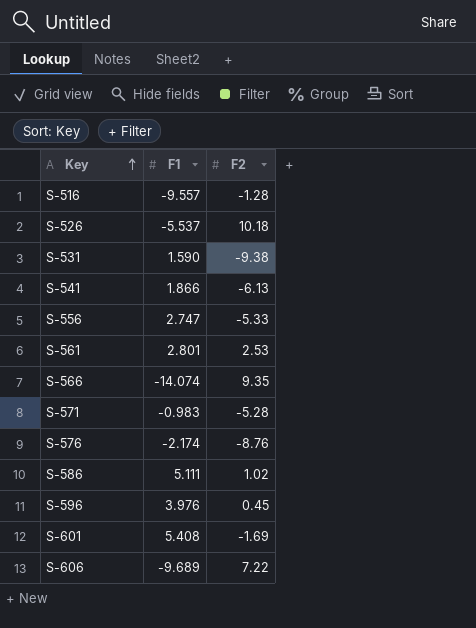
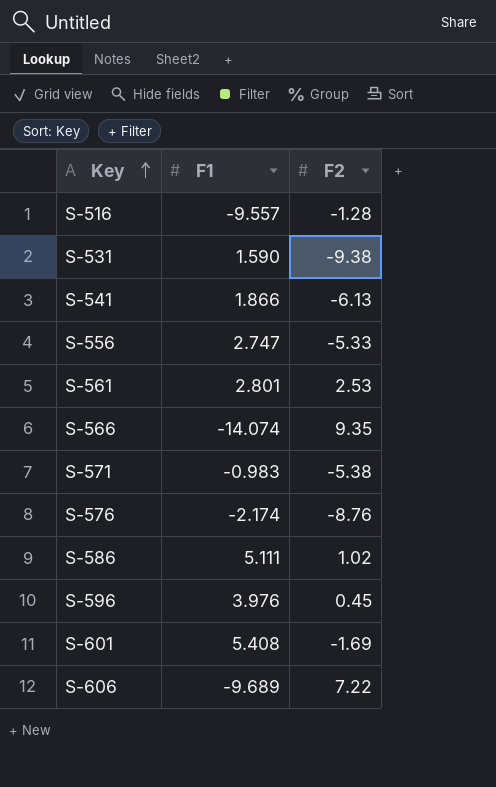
row S-526: -5.537 | 10.18 -> none
S-571 | F2: -5.28 -> -5.38

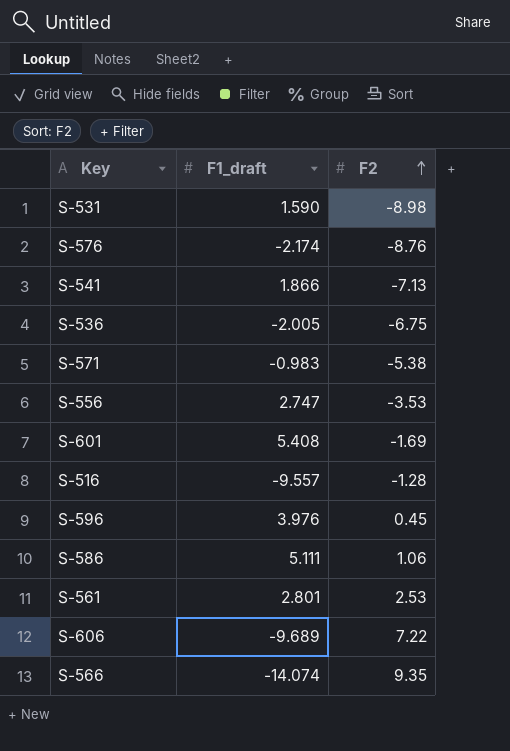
row order: Key ascending -> F2 ascending
column name: F1 -> F1_draft
S-531 | F2: -9.38 -> -8.98
S-541 | F2: -6.13 -> -7.13
row S-536: none -> -2.005 | -6.75
S-556 | F2: -5.33 -> -3.53
S-586 | F2: 1.02 -> 1.06

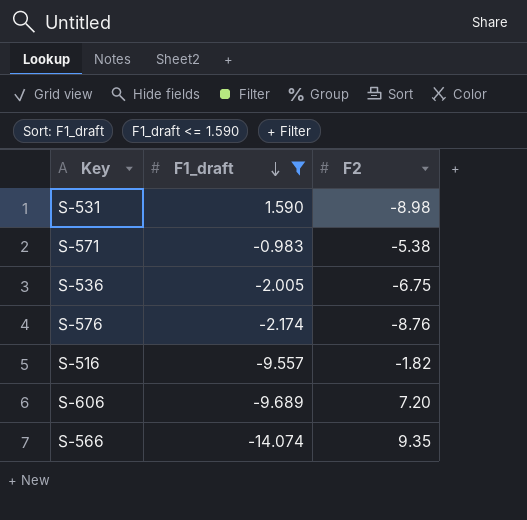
filter: none -> F1_draft <= 1.590
row order: F2 ascending -> F1_draft descending
S-516 | F2: -1.28 -> -1.82
S-606 | F2: 7.22 -> 7.20

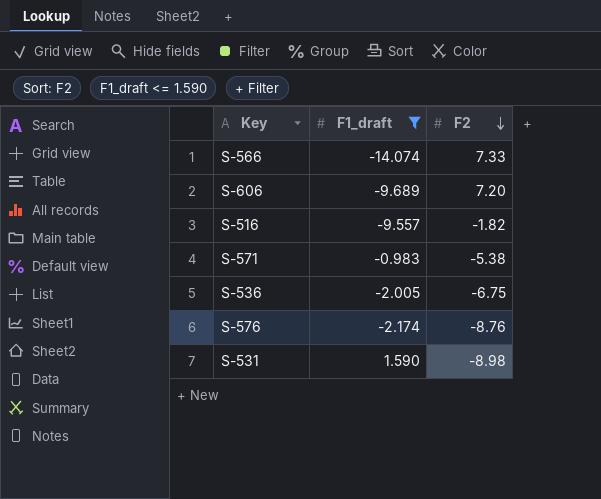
row order: F1_draft descending -> F2 descending
S-566 | F2: 9.35 -> 7.33

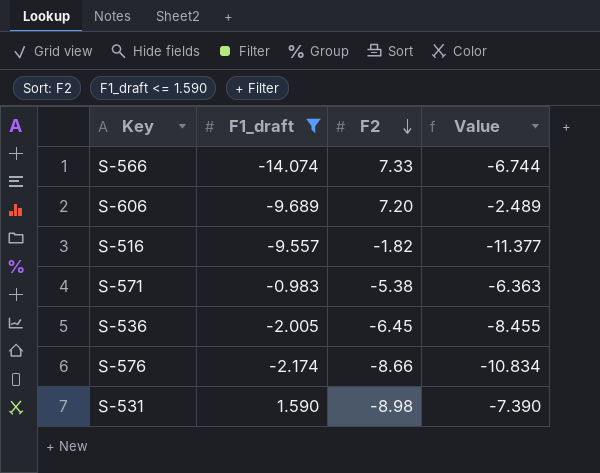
column Value | formula: none -> [F1_draft] + [F2]
S-536 | F2: -6.75 -> -6.45
S-576 | F2: -8.76 -> -8.66

